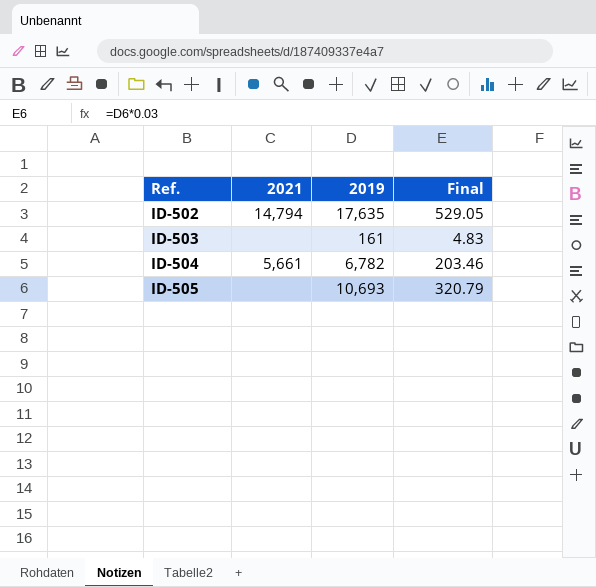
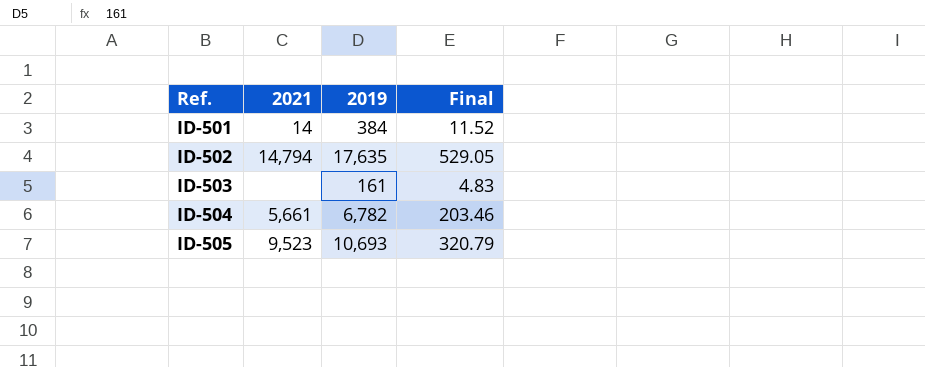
row ID-501: none -> 14 | 384 | 11.52
ID-505 | 2021: none -> 9,523

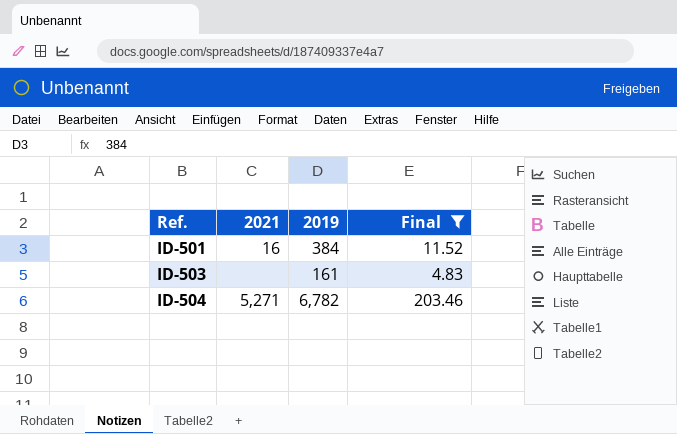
filter: none -> Final <= 203.46
ID-501 | 2021: 14 -> 16
ID-504 | 2021: 5,661 -> 5,271

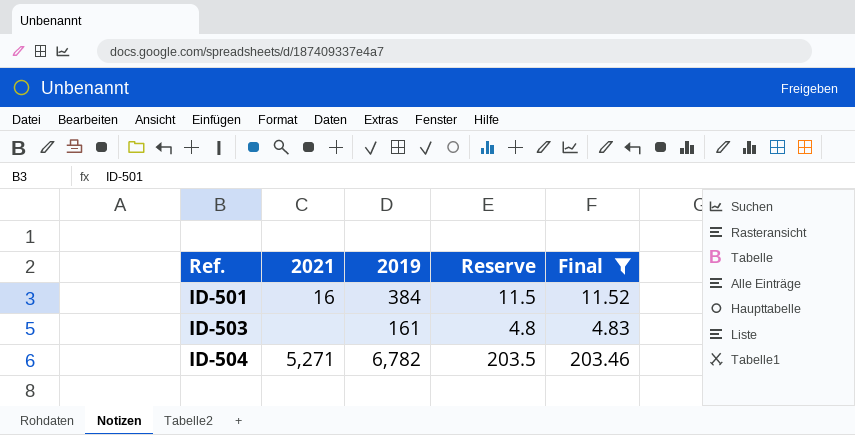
column Reserve | formula: none -> [2019] * 0.03

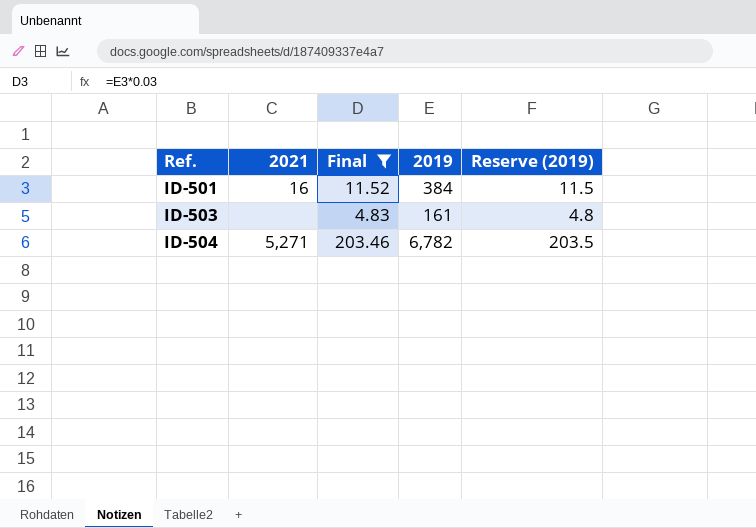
column Final | position: 5 -> 3
column name: Reserve -> Reserve (2019)

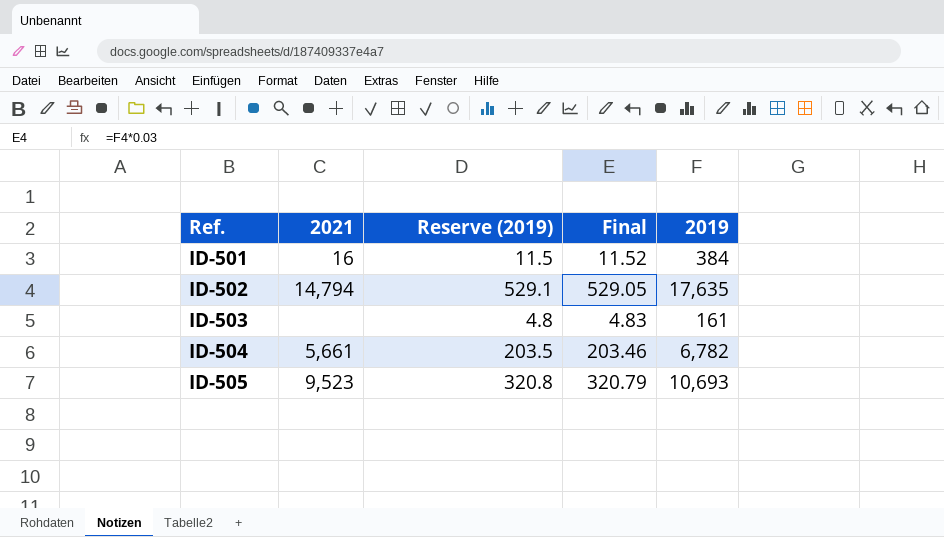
filter: Final <= 203.46 -> none
column Reserve (2019) | position: 5 -> 3
ID-504 | 2021: 5,271 -> 5,661

